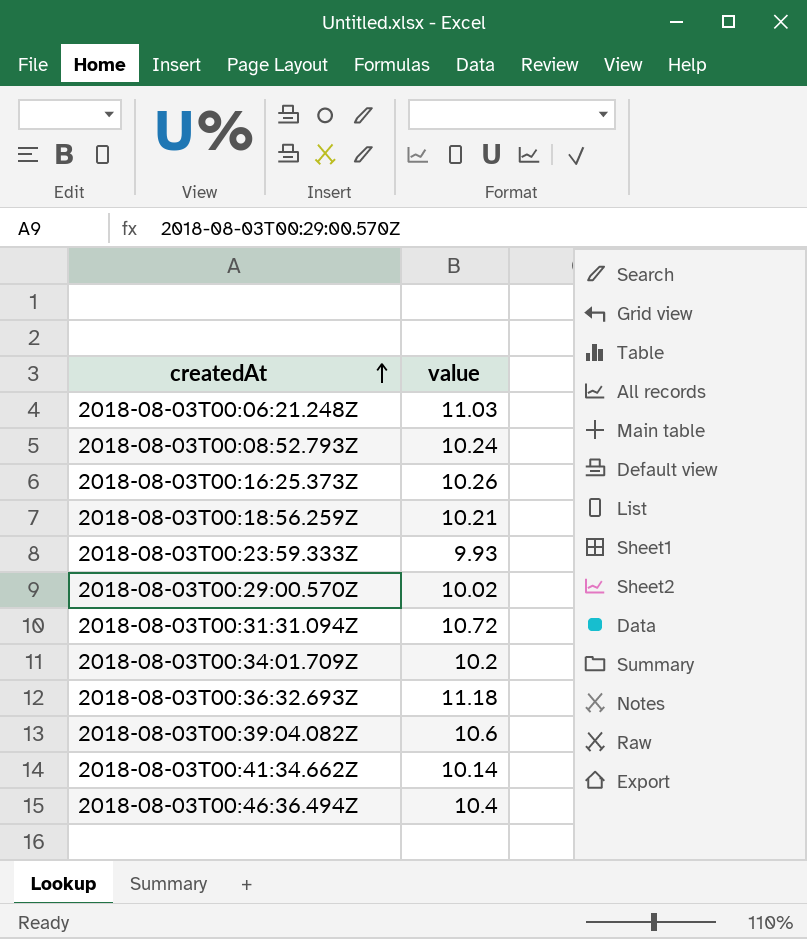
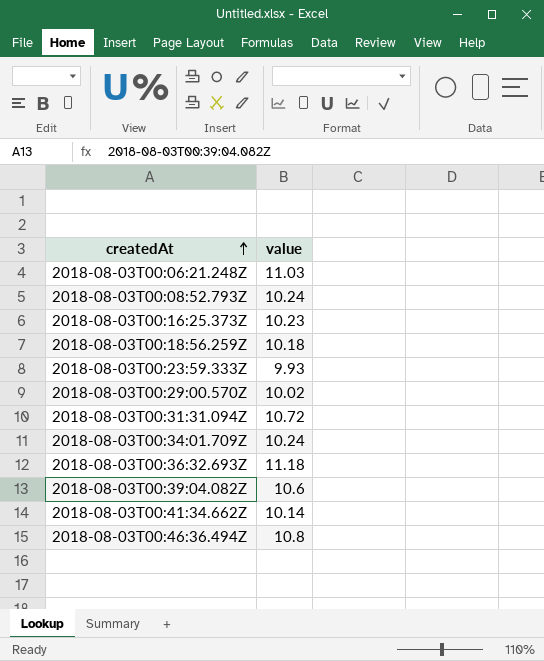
2018-08-03T00:16:25.373Z | value: 10.26 -> 10.23
2018-08-03T00:18:56.259Z | value: 10.21 -> 10.18
2018-08-03T00:34:01.709Z | value: 10.2 -> 10.24
2018-08-03T00:46:36.494Z | value: 10.4 -> 10.8

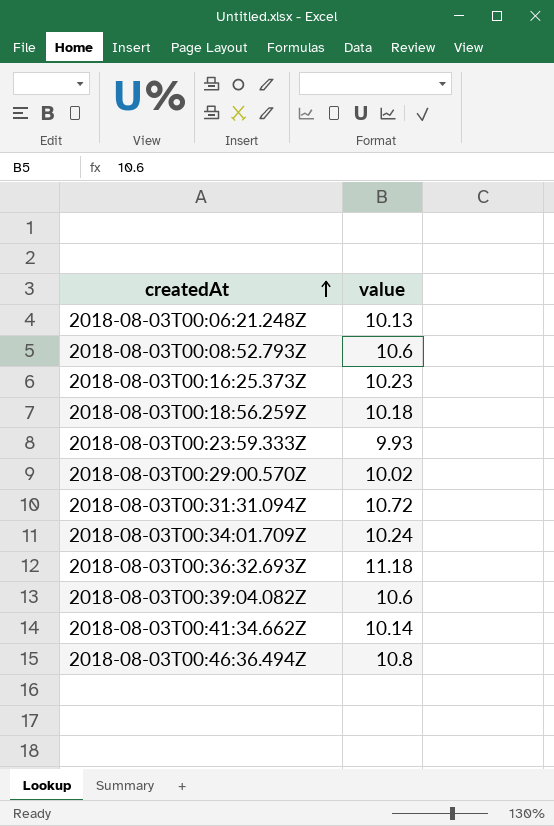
2018-08-03T00:06:21.248Z | value: 11.03 -> 10.13
2018-08-03T00:08:52.793Z | value: 10.24 -> 10.6

